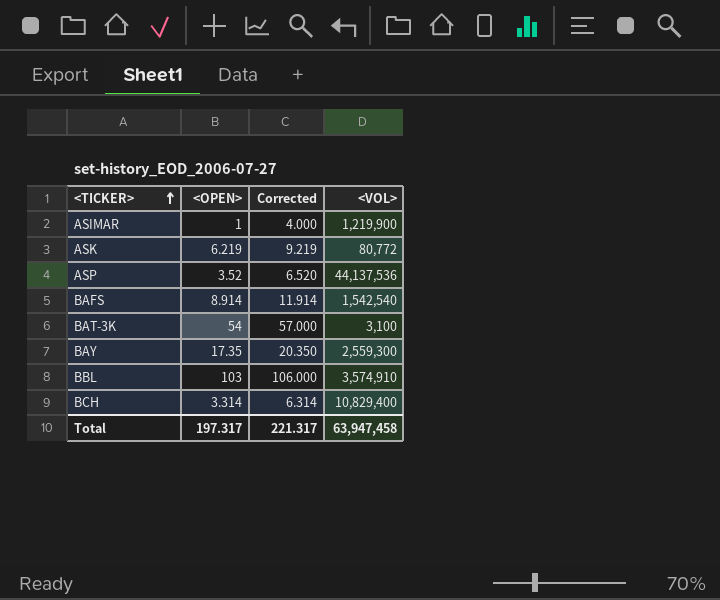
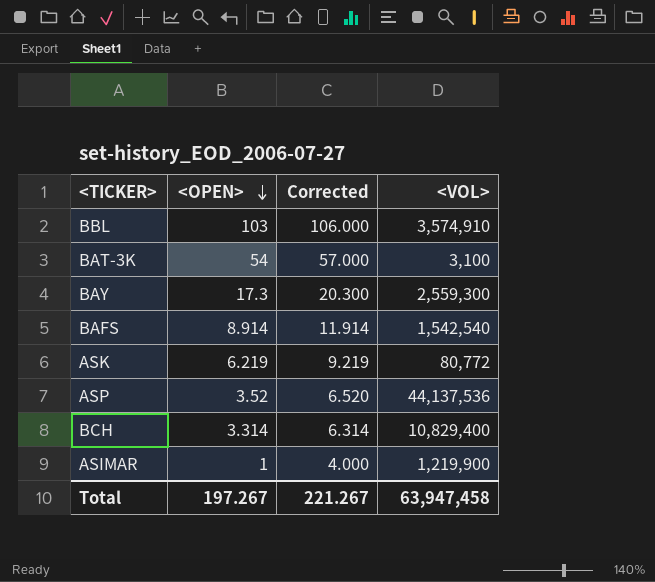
row order: <TICKER> ascending -> <OPEN> descending
BAY | <OPEN>: 17.35 -> 17.3
BAY | Corrected: 20.350 -> 20.300
Total | <OPEN>: 197.317 -> 197.267
Total | Corrected: 221.317 -> 221.267

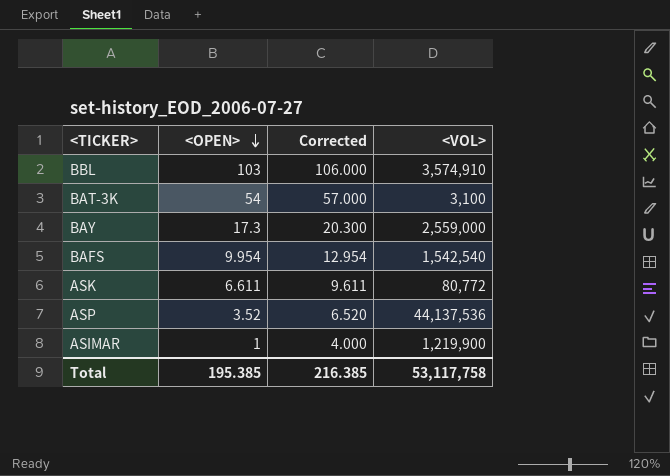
row BCH: 3.314 | 6.314 | 10,829,400 -> none
BAY | <VOL>: 2,559,300 -> 2,559,000
BAFS | <OPEN>: 8.914 -> 9.954
BAFS | Corrected: 11.914 -> 12.954
ASK | <OPEN>: 6.219 -> 6.611
ASK | Corrected: 9.219 -> 9.611
Total | <OPEN>: 197.267 -> 195.385
Total | Corrected: 221.267 -> 216.385
Total | <VOL>: 63,947,458 -> 53,117,758

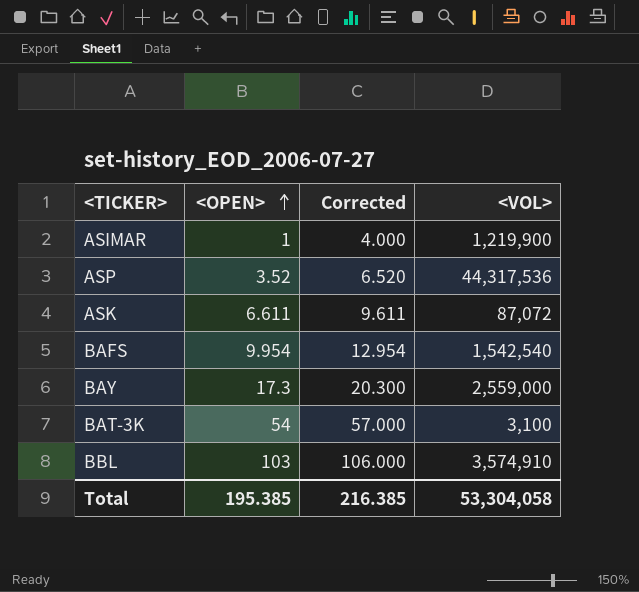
row order: <OPEN> descending -> <OPEN> ascending
ASP | <VOL>: 44,137,536 -> 44,317,536
ASK | <VOL>: 80,772 -> 87,072
Total | <VOL>: 53,117,758 -> 53,304,058

